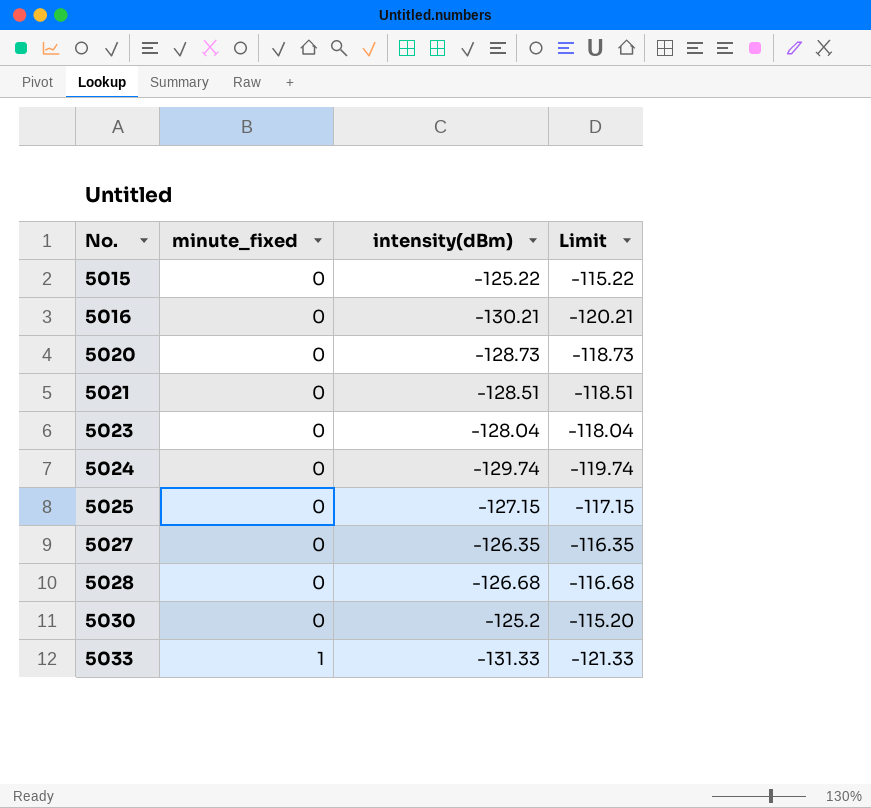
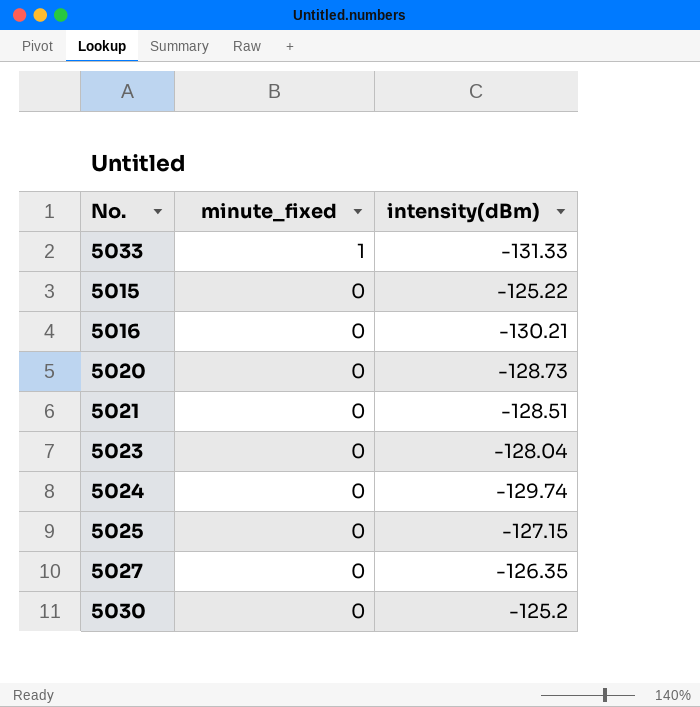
row order: No. ascending -> minute_fixed descending
column Limit | formula: [intensity(dBm)] + 10 -> none
row 5028: 0 | -126.68 | -116.68 -> none

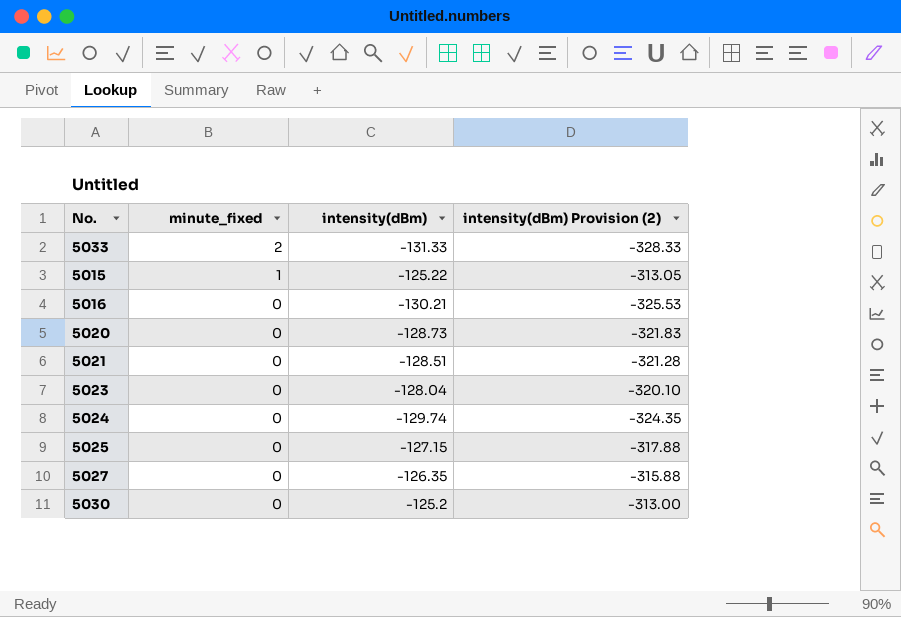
column intensity(dBm) Provision (2) | formula: none -> [intensity(dBm)] * 2.5
5033 | minute_fixed: 1 -> 2
5015 | minute_fixed: 0 -> 1

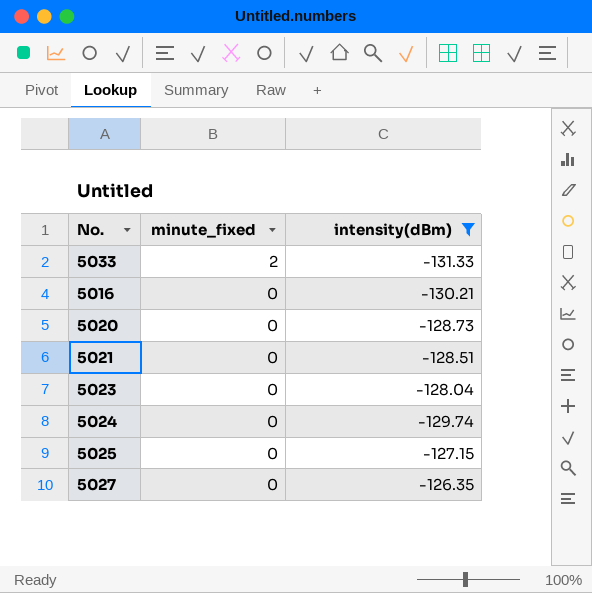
filter: none -> intensity(dBm) <= -126.35
column intensity(dBm) Provision (2) | formula: [intensity(dBm)] * 2.5 -> none

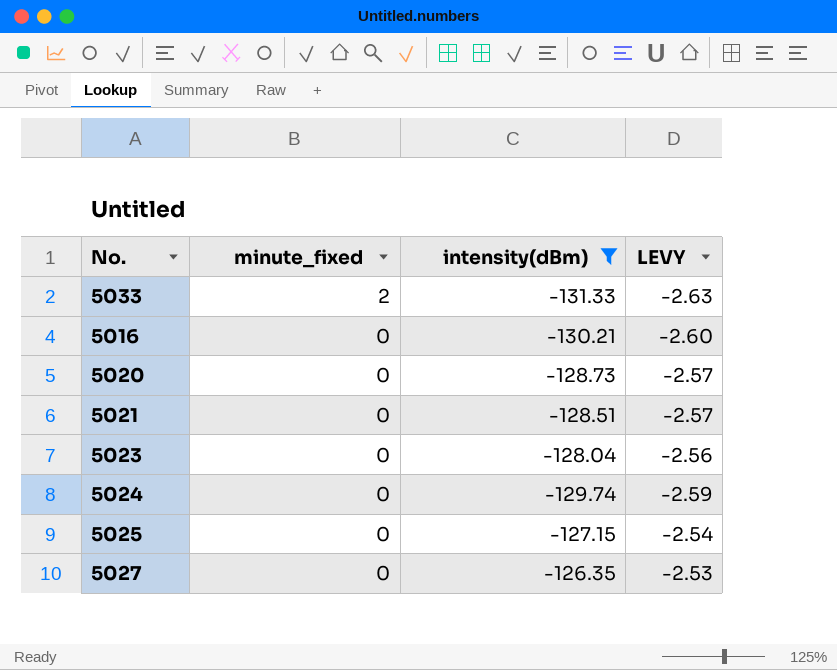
column LEVY | formula: none -> [intensity(dBm)] * 0.02

